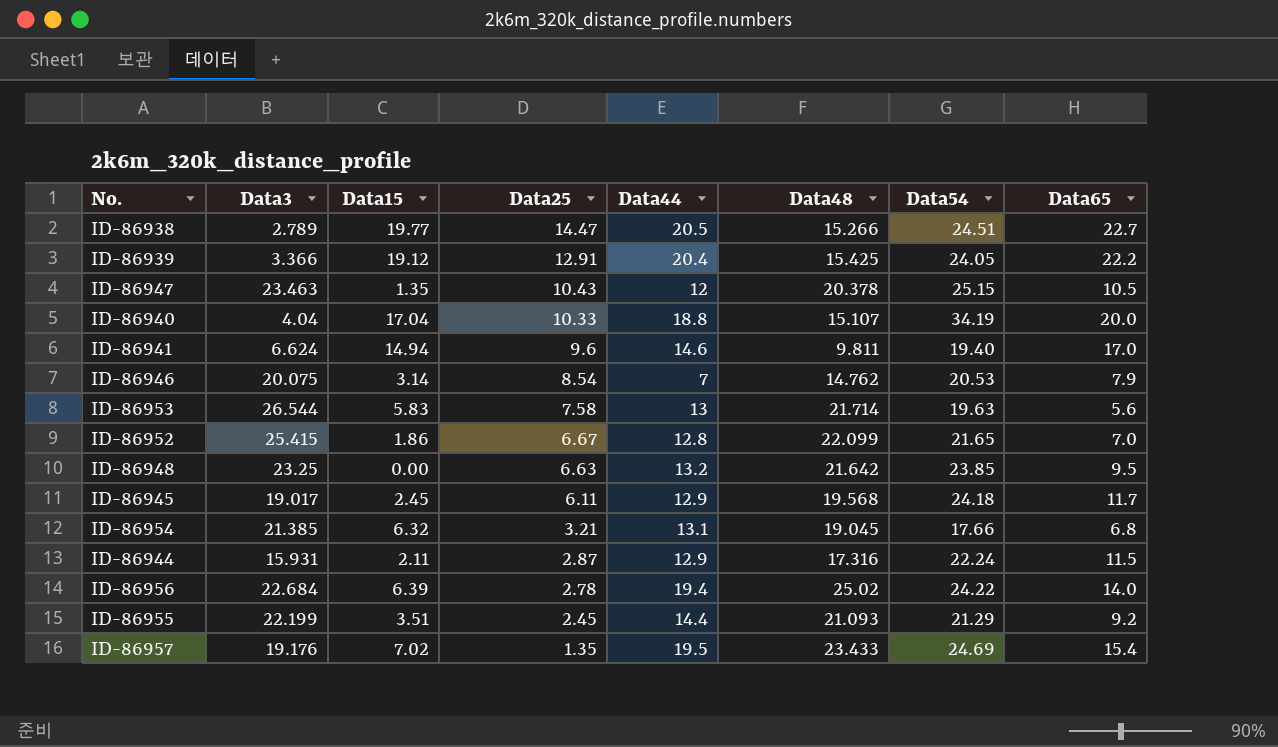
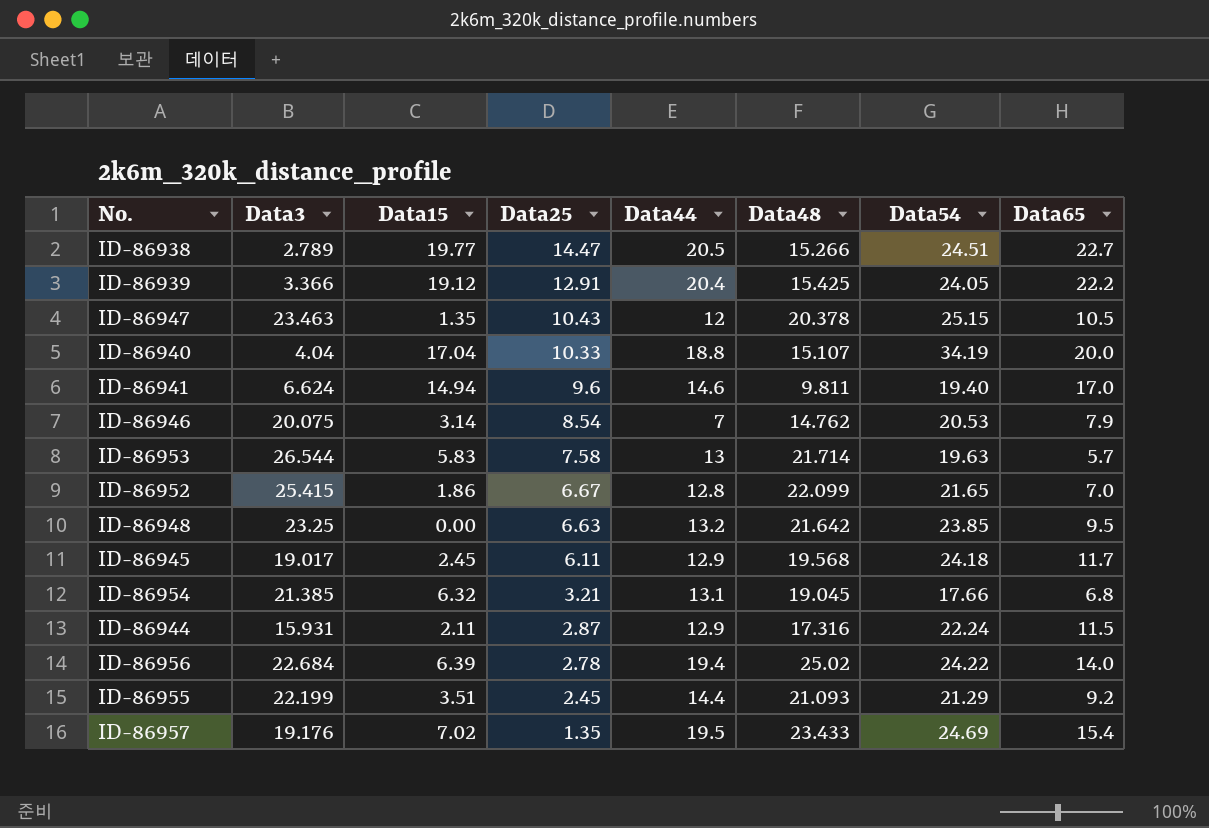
ID-86953 | Data65: 5.6 -> 5.7

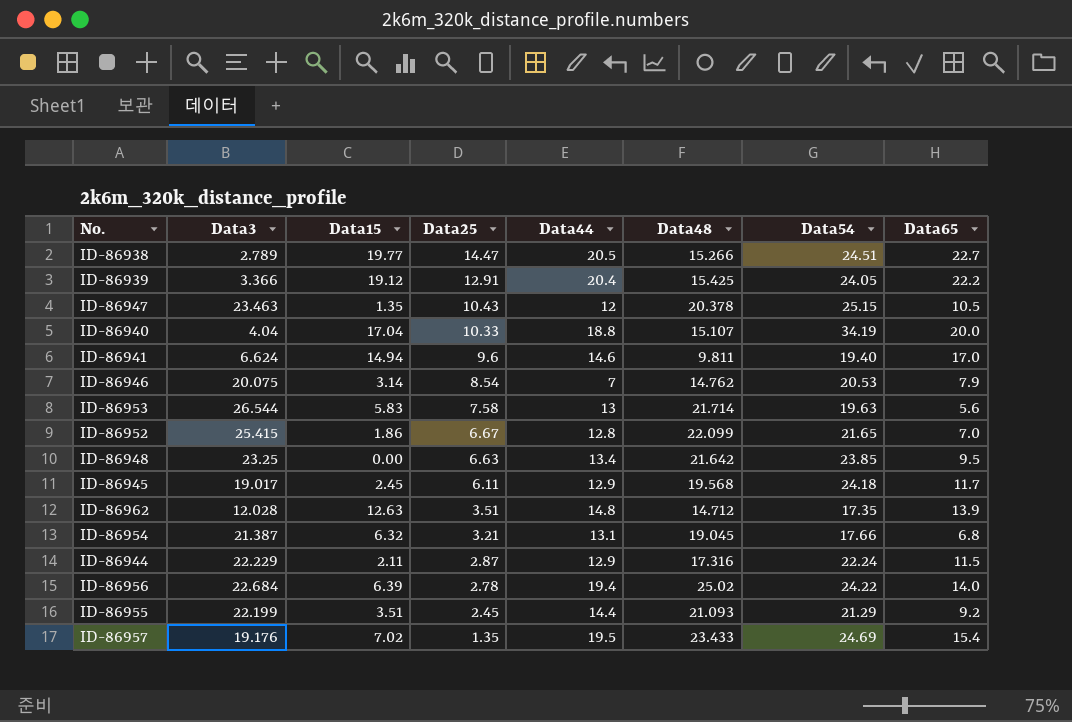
ID-86953 | Data65: 5.7 -> 5.6
ID-86948 | Data44: 13.2 -> 13.4
row ID-86962: none -> 12.028 | 12.63 | 3.51 | 14.8 | 14.712 | 17.35 | 13.9
ID-86954 | Data3: 21.385 -> 21.387
ID-86944 | Data3: 15.931 -> 22.229

